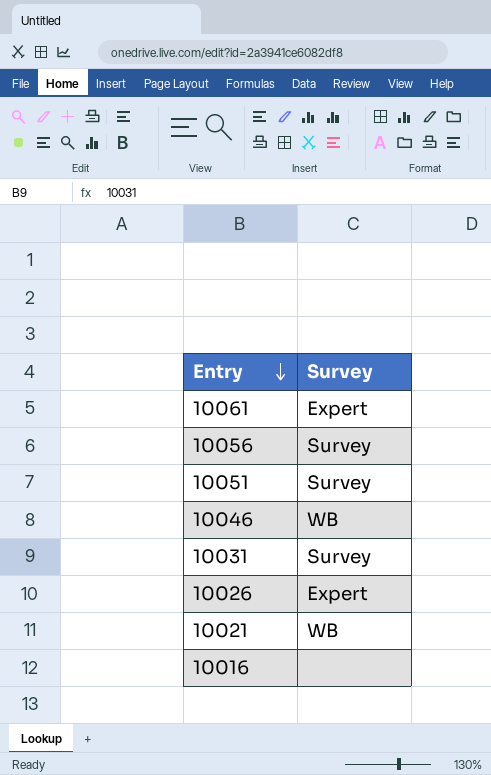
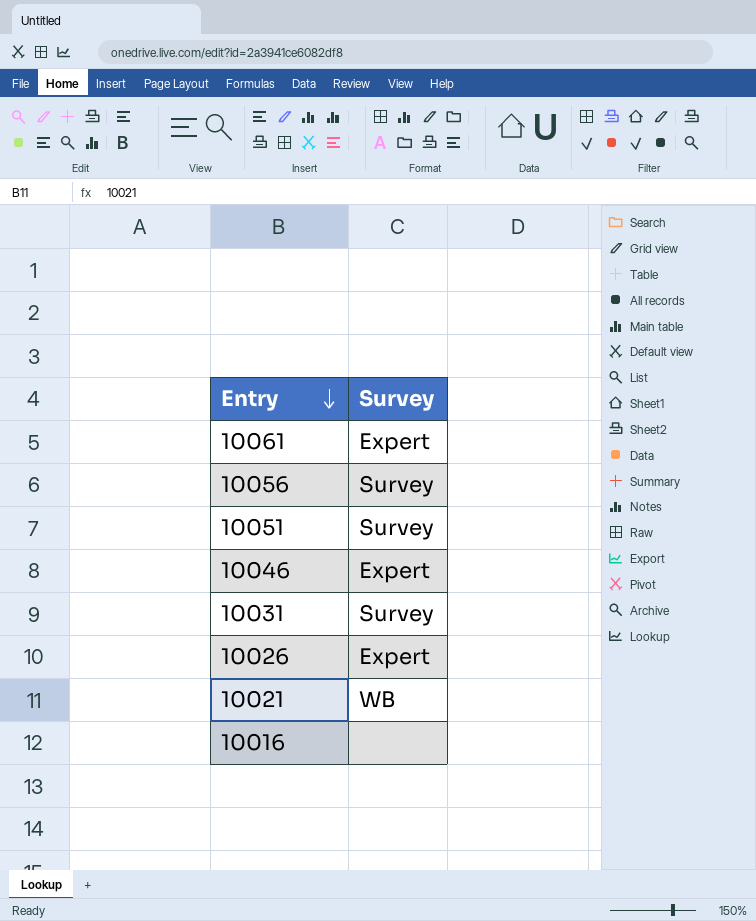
10046 | Survey: WB -> Expert

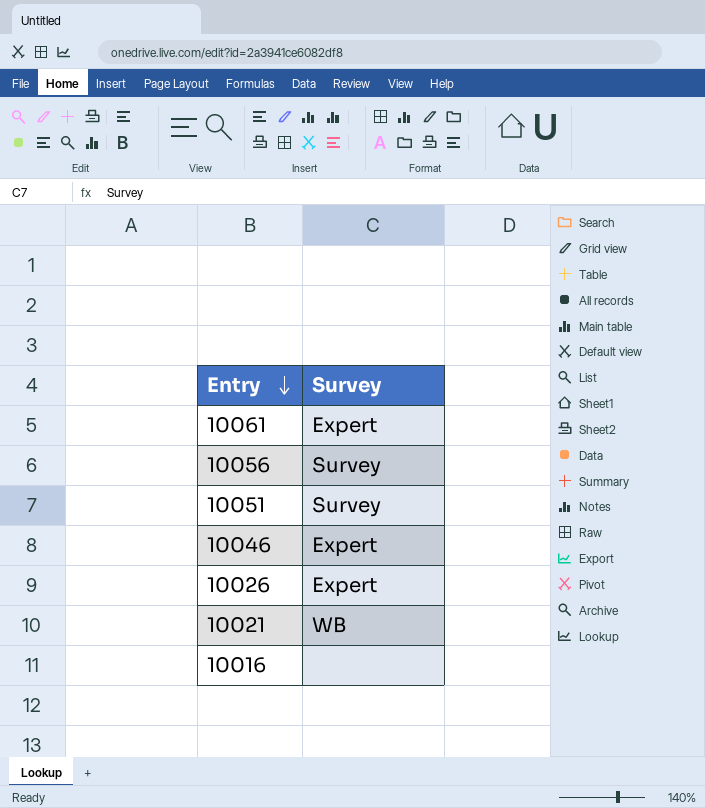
row 10031: Survey -> none

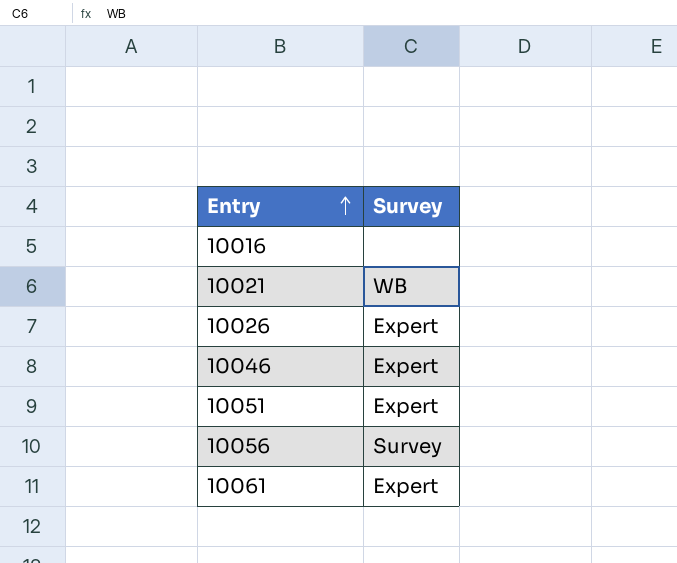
row order: Entry descending -> Entry ascending
10051 | Survey: Survey -> Expert

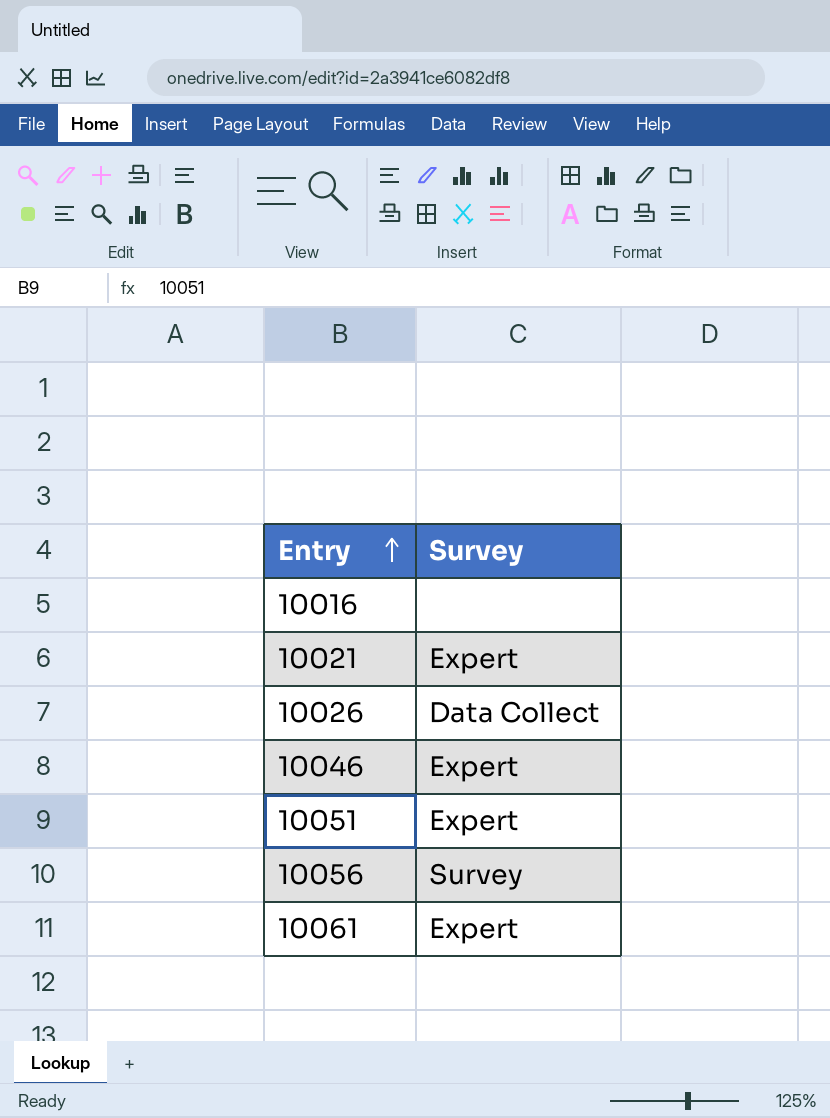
10021 | Survey: WB -> Expert
10026 | Survey: Expert -> Data Collect

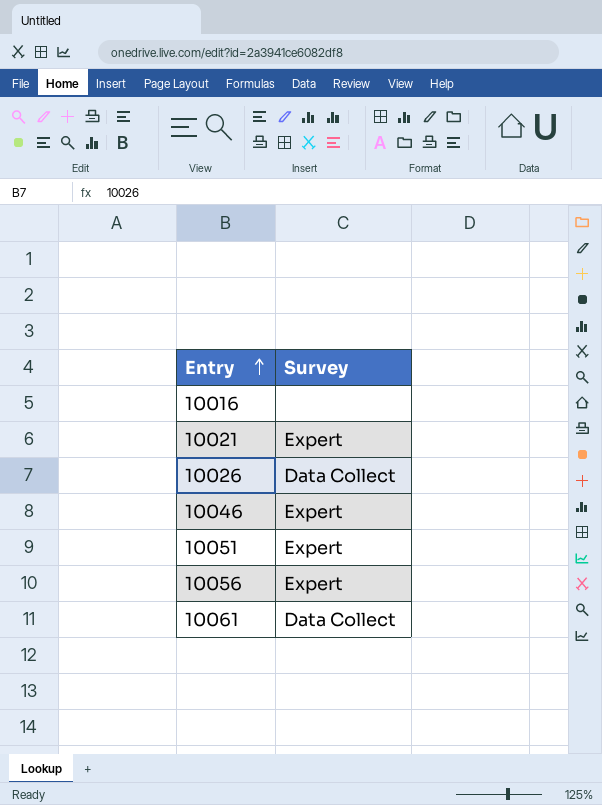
10056 | Survey: Survey -> Expert
10061 | Survey: Expert -> Data Collect

